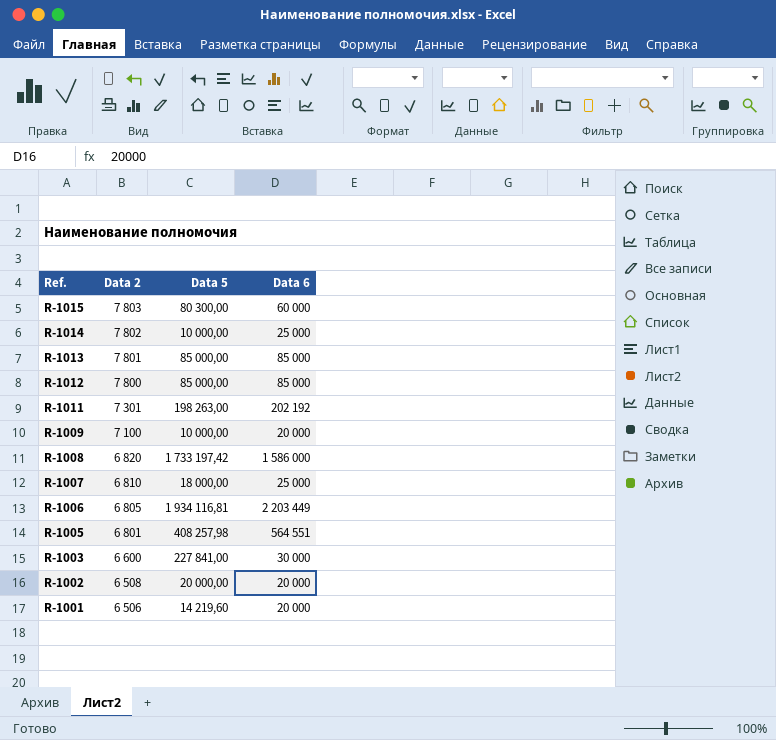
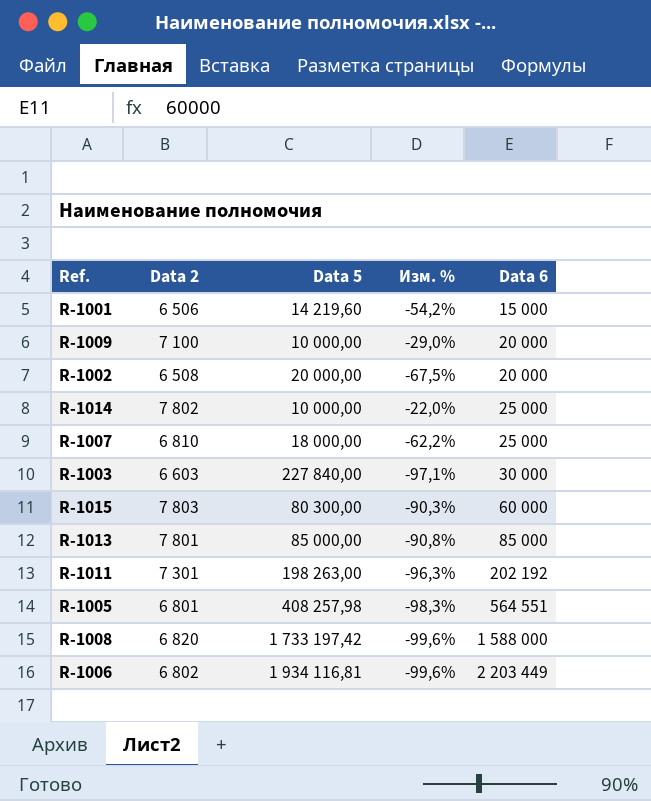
row order: Ref. descending -> Data 6 ascending
column Изм. % | formula: none -> ([Data 2] - [Data 5]) / [Data 5]
row R-1012: 7 800 | 85 000,00 | 85 000 -> none
R-1001 | Data 6: 20 000 -> 15 000
R-1003 | Data 2: 6 600 -> 6 603
R-1003 | Data 5: 227 841,00 -> 227 840,00
R-1008 | Data 6: 1 586 000 -> 1 588 000
R-1006 | Data 2: 6 805 -> 6 802

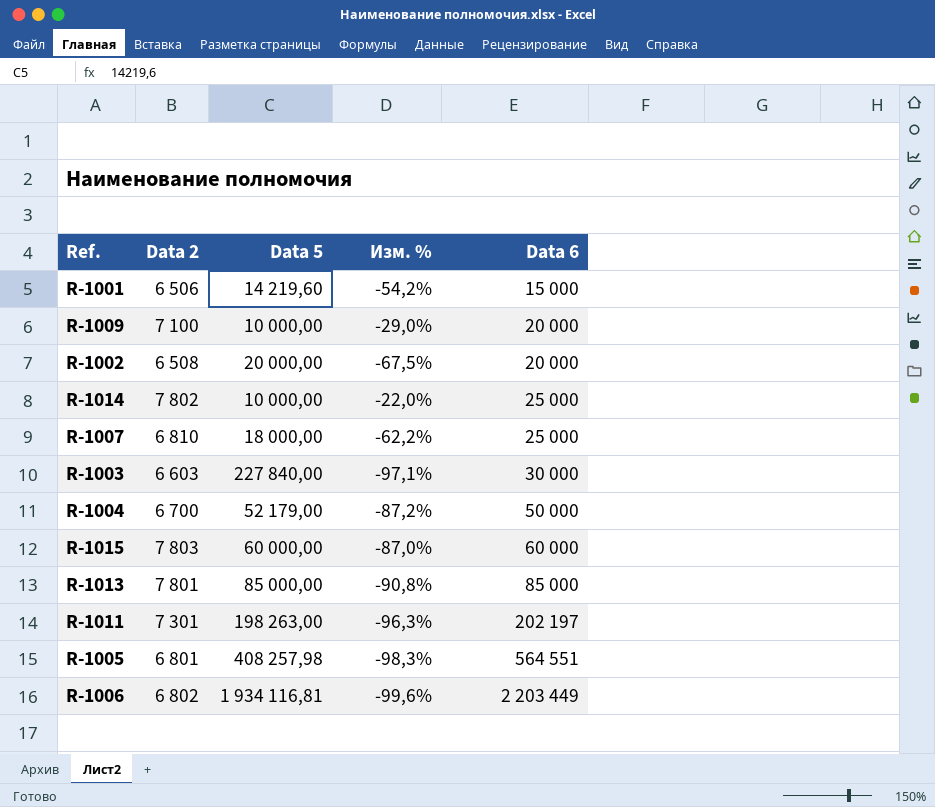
row R-1008: 6 820 | 1 733 197,42 | -99,6% | 1 588 000 -> none
row R-1004: none -> 6 700 | 52 179,00 | -87,2% | 50 000
R-1015 | Data 5: 80 300,00 -> 60 000,00
R-1015 | Изм. %: -90,3% -> -87,0%
R-1011 | Data 6: 202 192 -> 202 197

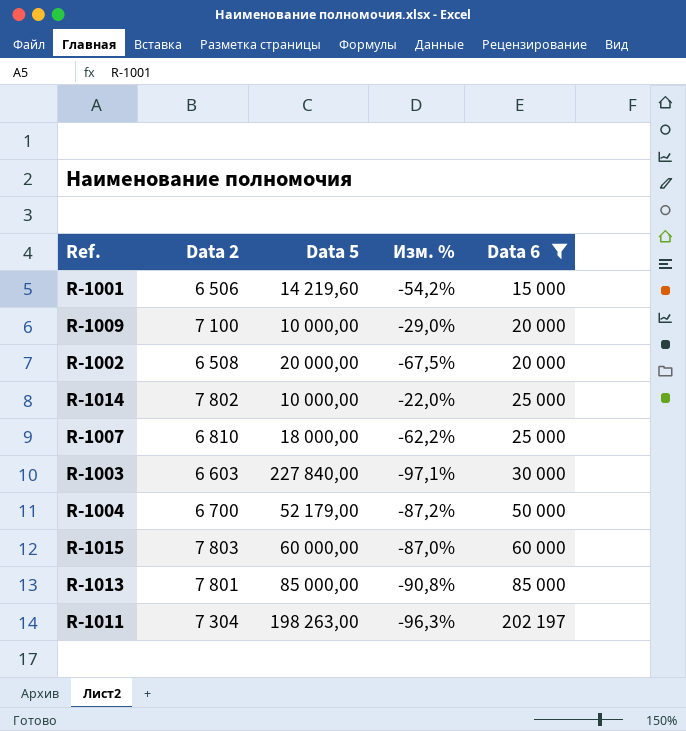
filter: none -> Data 6 <= 202 197
R-1011 | Data 2: 7 301 -> 7 304

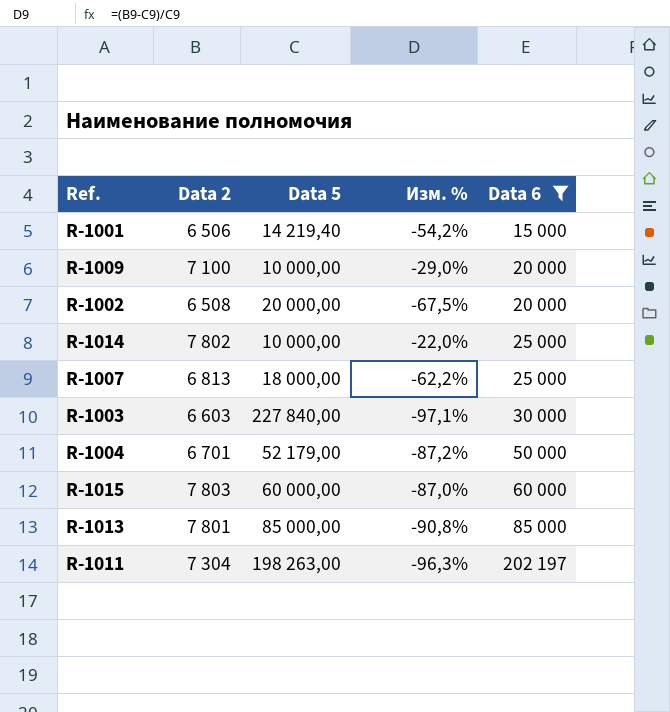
R-1001 | Data 5: 14 219,60 -> 14 219,40
R-1007 | Data 2: 6 810 -> 6 813
R-1004 | Data 2: 6 700 -> 6 701

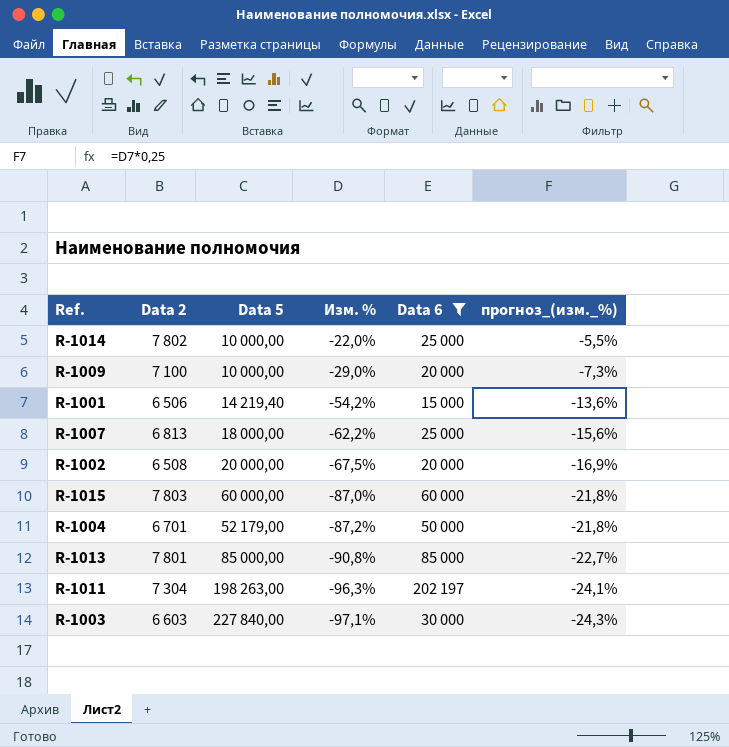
row order: Data 6 ascending -> Изм. % descending
column прогноз_(изм._%) | formula: none -> [Изм. %] * 0,25

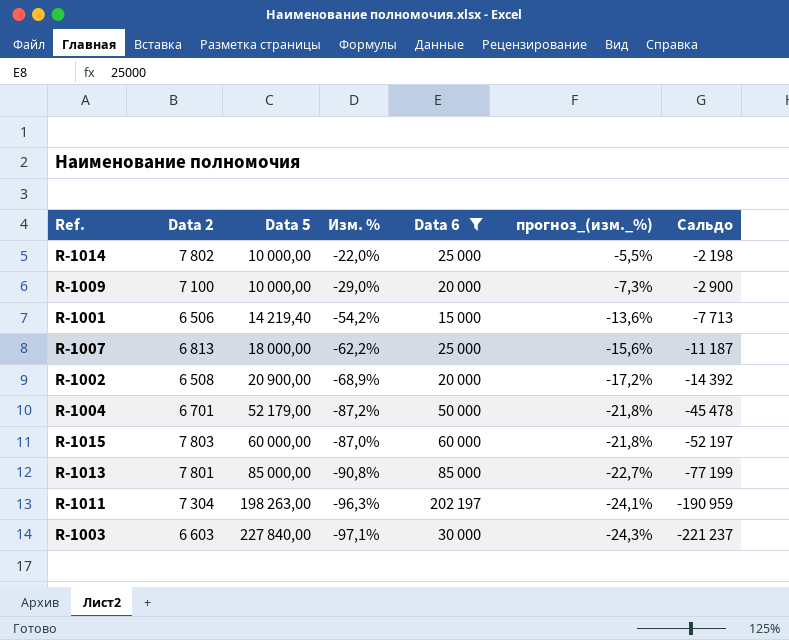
row order: Изм. % descending -> Data 5 ascending
column Сальдо | formula: none -> [Data 2] - [Data 5]
R-1002 | Data 5: 20 000,00 -> 20 900,00
R-1002 | Изм. %: -67,5% -> -68,9%
R-1002 | прогноз_(изм._%): -16,9% -> -17,2%

